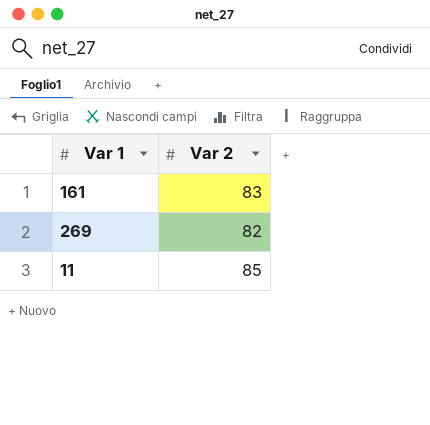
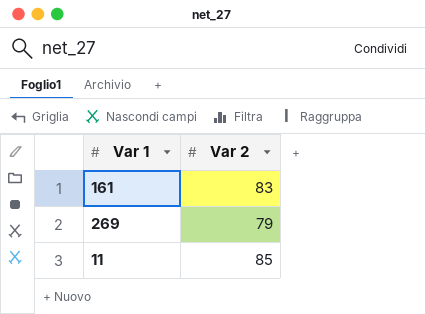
269 | Var 2: 82 -> 79

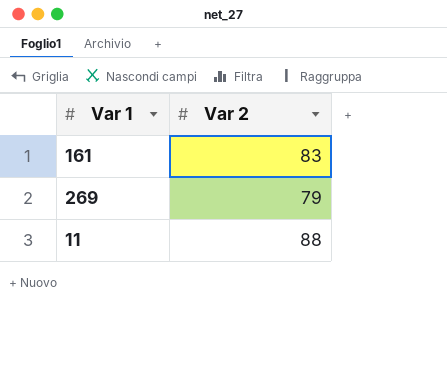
11 | Var 2: 85 -> 88

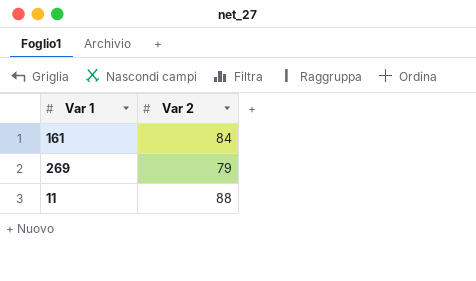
161 | Var 2: 83 -> 84

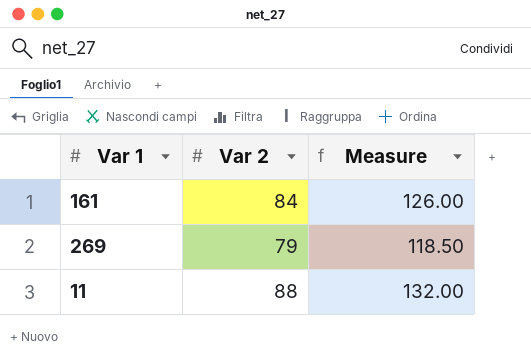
column Measure | formula: none -> [Var 2] * 1.5

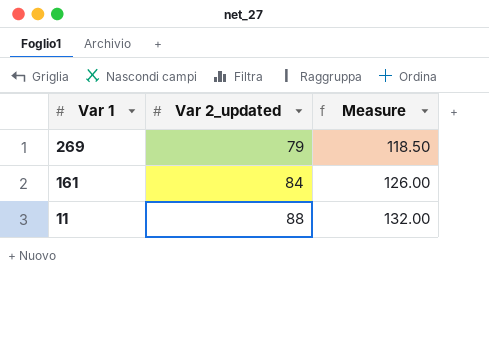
row order: none -> Var 1 descending
column name: Var 2 -> Var 2_updated

